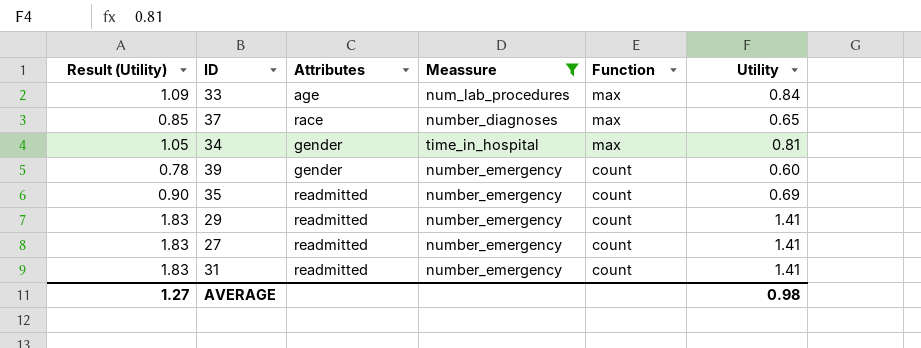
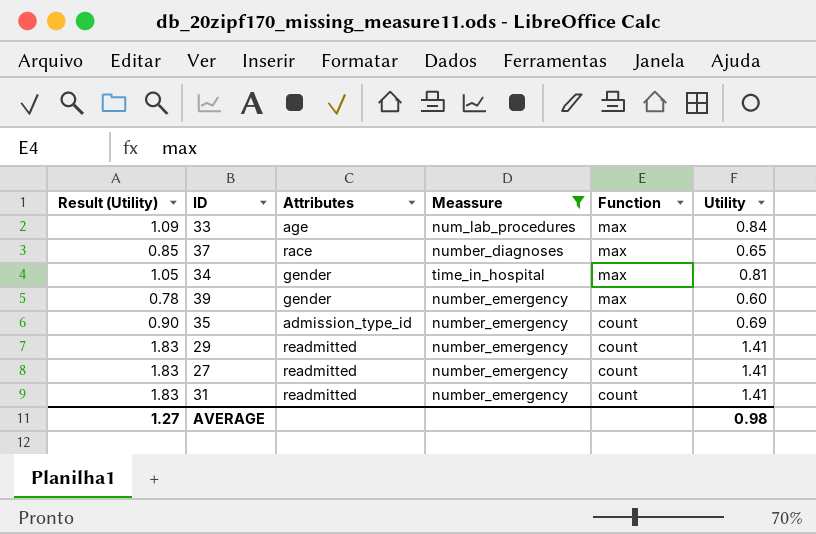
39 | Function: count -> max
35 | Attributes: readmitted -> admission_type_id

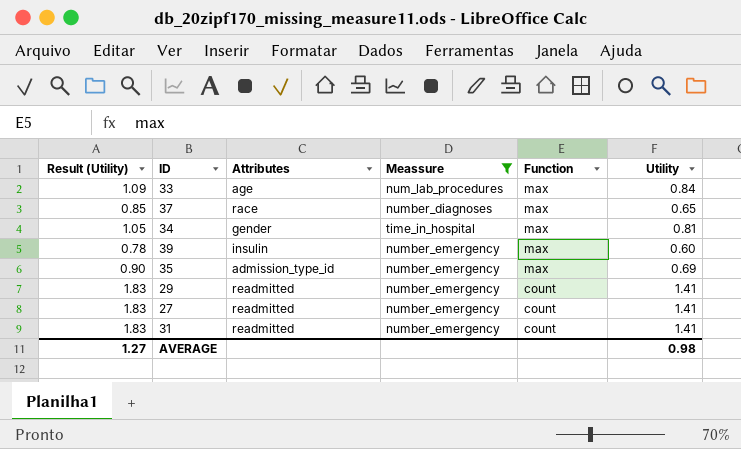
39 | Attributes: gender -> insulin
35 | Function: count -> max

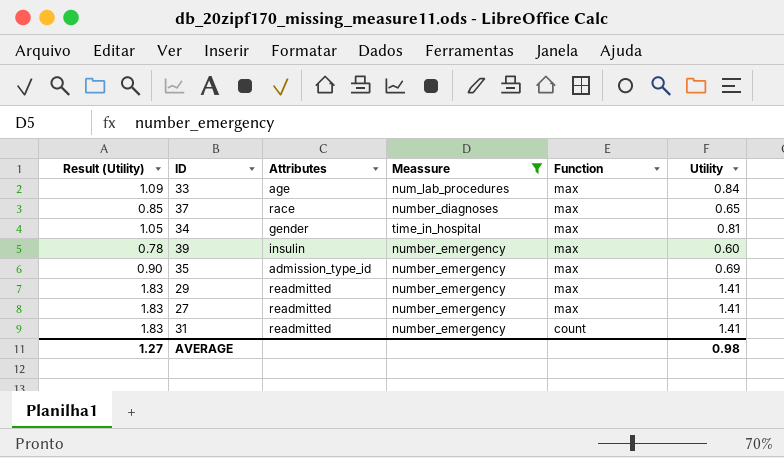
29 | Function: count -> max
27 | Function: count -> max

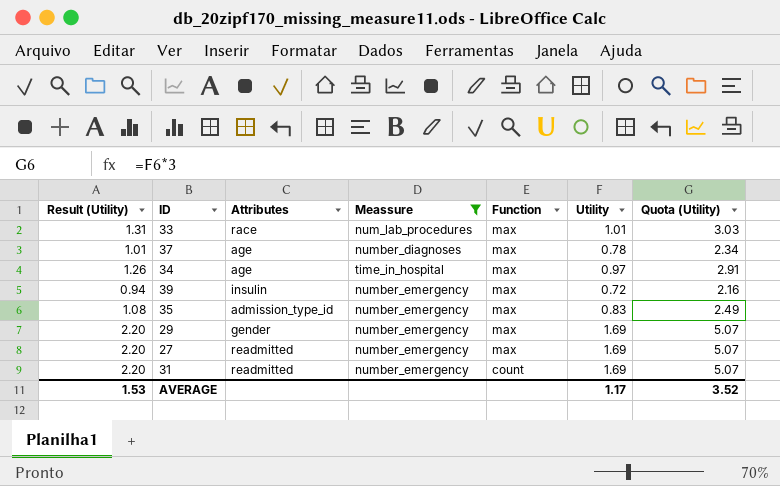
column Quota (Utility) | formula: none -> [Utility] * 3
33 | Result (Utility): 1.09 -> 1.31
33 | Attributes: age -> race
33 | Utility: 0.84 -> 1.01
37 | Result (Utility): 0.85 -> 1.01
37 | Attributes: race -> age
37 | Utility: 0.65 -> 0.78
34 | Result (Utility): 1.05 -> 1.26
34 | Attributes: gender -> age
34 | Utility: 0.81 -> 0.97
39 | Result (Utility): 0.78 -> 0.94
39 | Utility: 0.60 -> 0.72
35 | Result (Utility): 0.90 -> 1.08
35 | Utility: 0.69 -> 0.83
29 | Result (Utility): 1.83 -> 2.20
29 | Attributes: readmitted -> gender
29 | Utility: 1.41 -> 1.69
27 | Result (Utility): 1.83 -> 2.20
27 | Utility: 1.41 -> 1.69
31 | Result (Utility): 1.83 -> 2.20
31 | Utility: 1.41 -> 1.69
AVERAGE | Result (Utility): 1.27 -> 1.53
AVERAGE | Utility: 0.98 -> 1.17

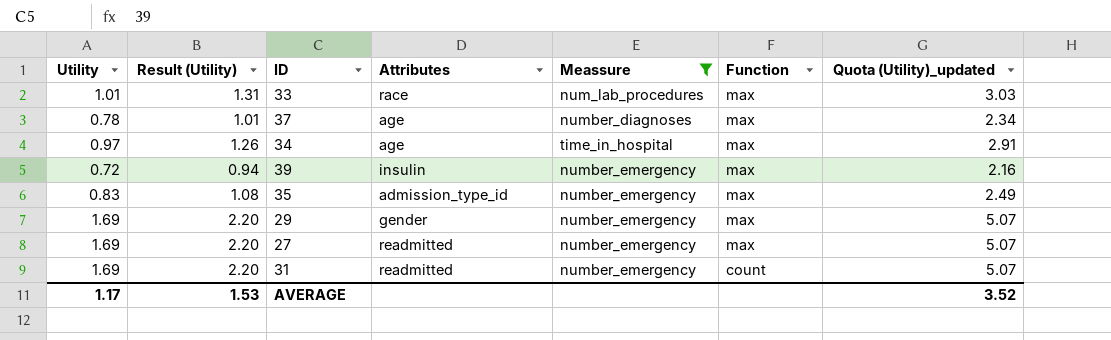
column Utility | position: 6 -> 1
column name: Quota (Utility) -> Quota (Utility)_updated

